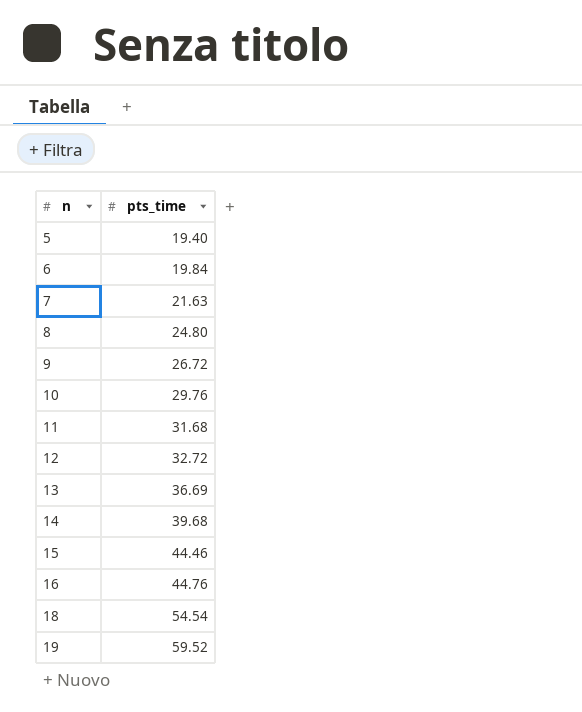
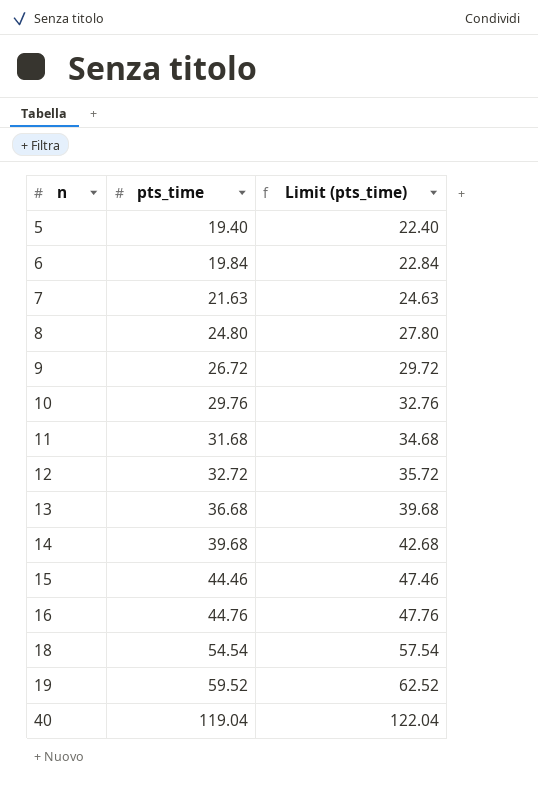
column Limit (pts_time) | formula: none -> [pts_time] + 3
13 | pts_time: 36.69 -> 36.68
row 40: none -> 119.04 | 122.04

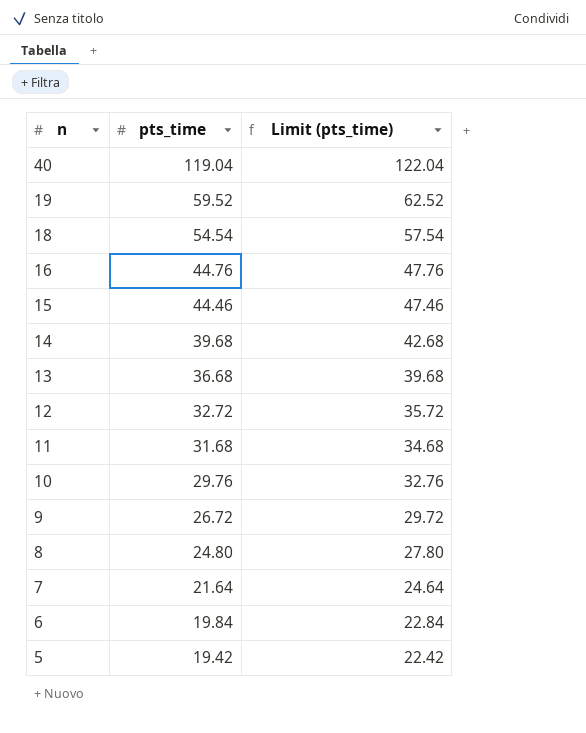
row order: n ascending -> n descending
7 | pts_time: 21.63 -> 21.64
7 | Limit (pts_time): 24.63 -> 24.64
5 | pts_time: 19.40 -> 19.42
5 | Limit (pts_time): 22.40 -> 22.42

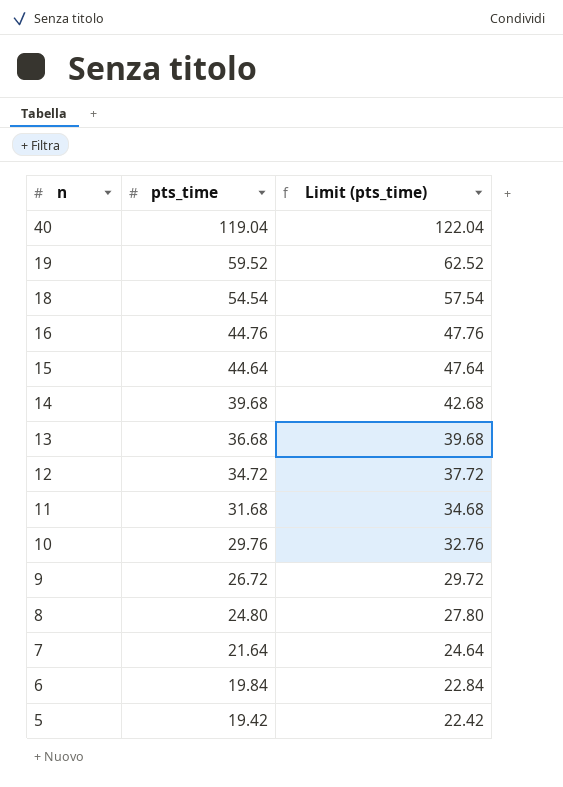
15 | pts_time: 44.46 -> 44.64
15 | Limit (pts_time): 47.46 -> 47.64
12 | pts_time: 32.72 -> 34.72
12 | Limit (pts_time): 35.72 -> 37.72

